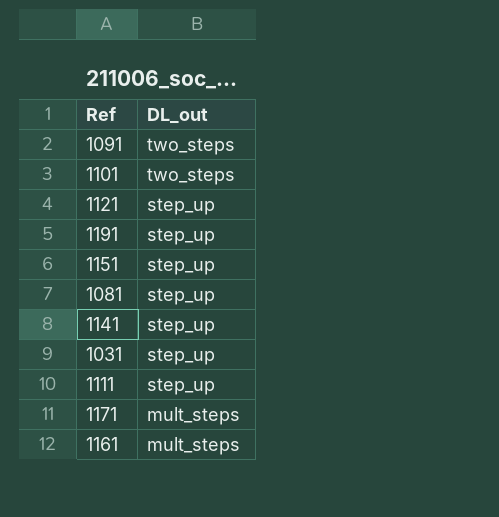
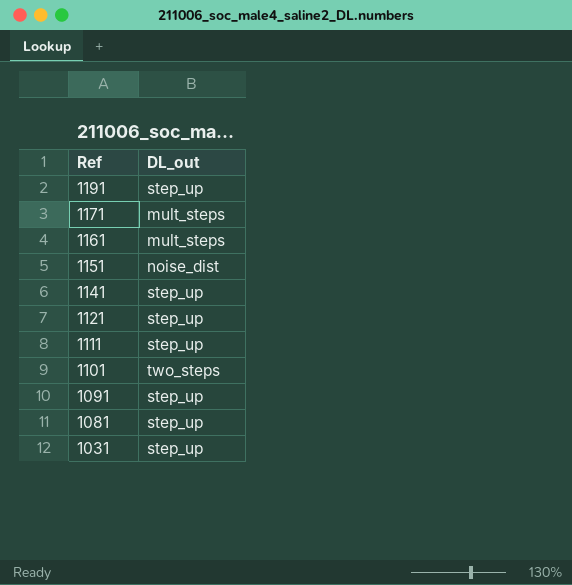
row order: DL_out descending -> Ref descending
1151 | DL_out: step_up -> noise_dist
1091 | DL_out: two_steps -> step_up

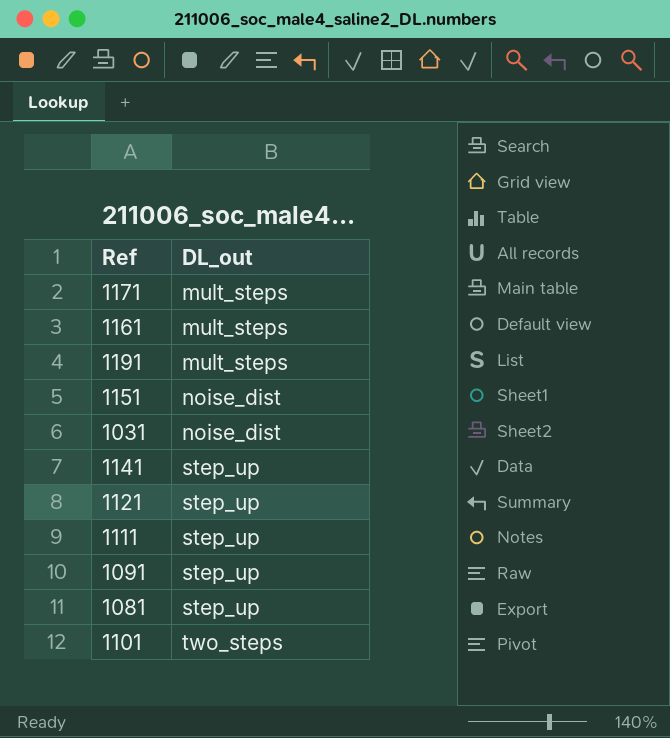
row order: Ref descending -> DL_out ascending
1191 | DL_out: step_up -> mult_steps
1031 | DL_out: step_up -> noise_dist

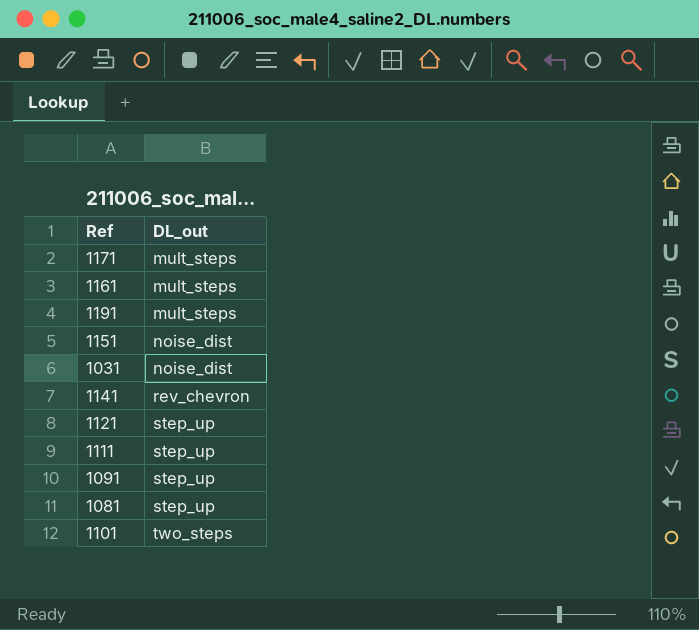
1141 | DL_out: step_up -> rev_chevron

